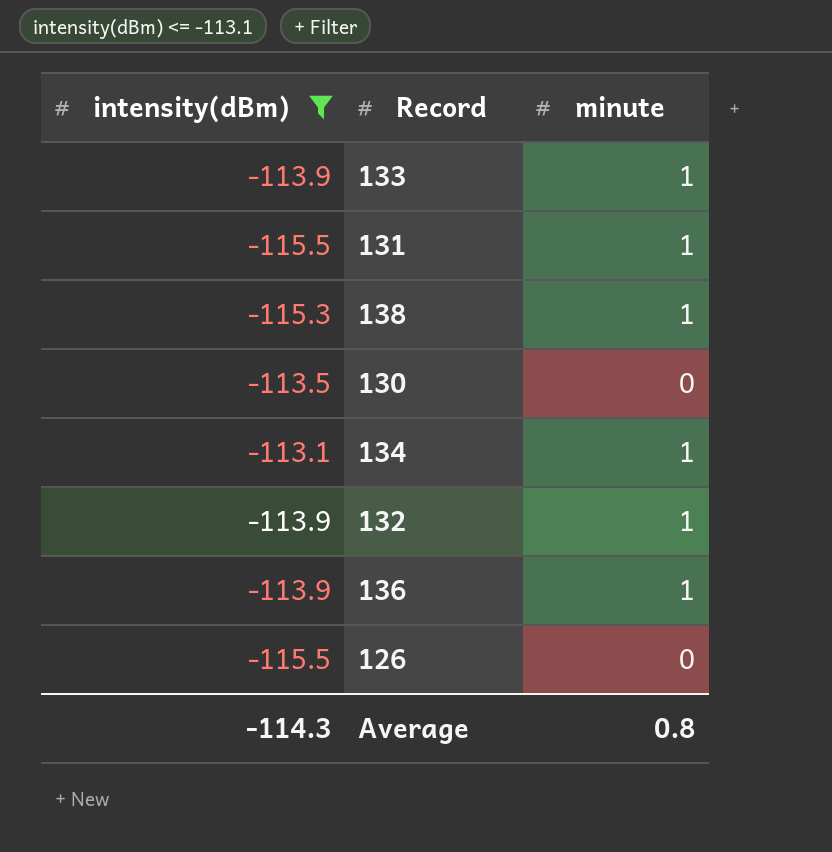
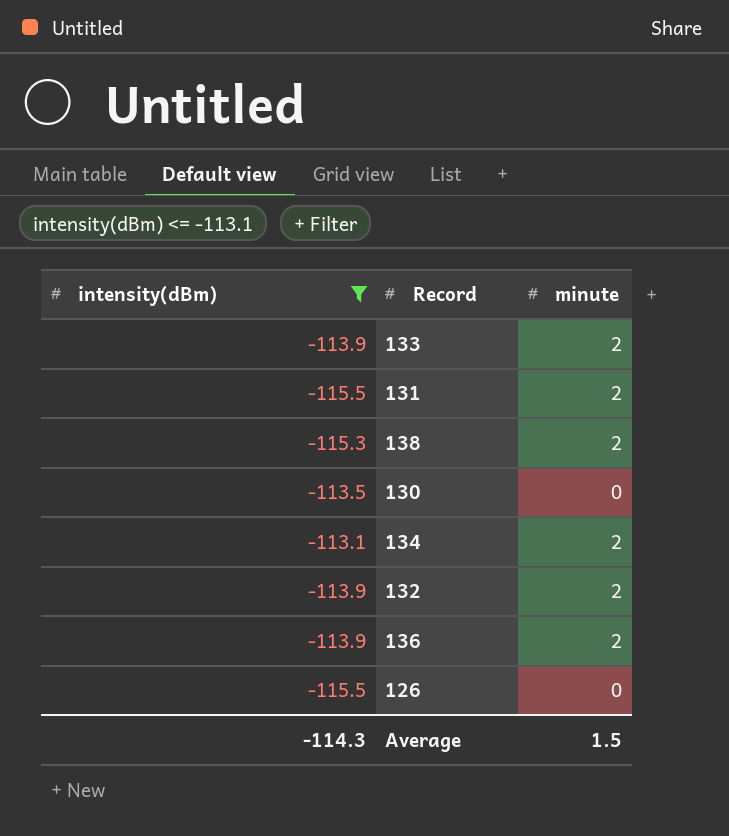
133 | minute: 1 -> 2
131 | minute: 1 -> 2
138 | minute: 1 -> 2
134 | minute: 1 -> 2
132 | minute: 1 -> 2
136 | minute: 1 -> 2
Average | minute: 0.8 -> 1.5

